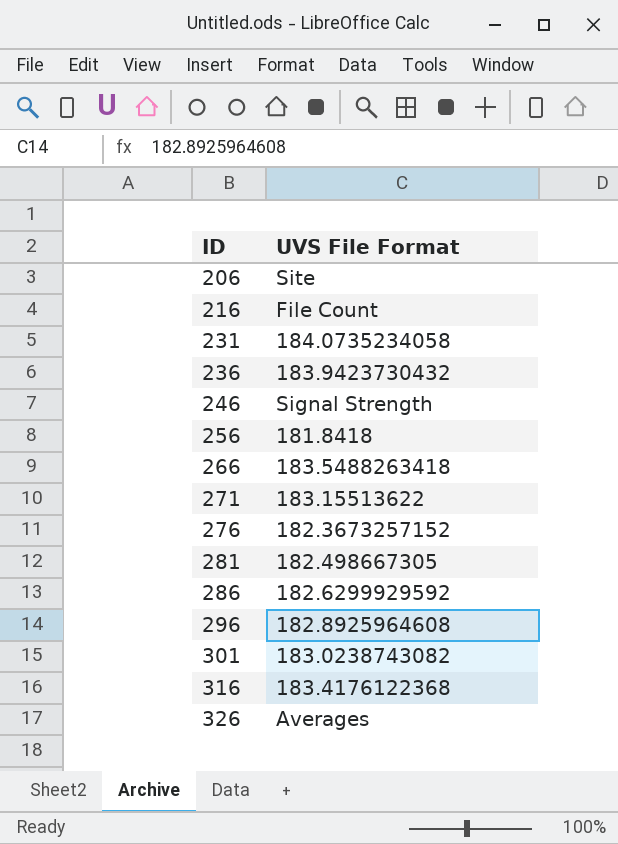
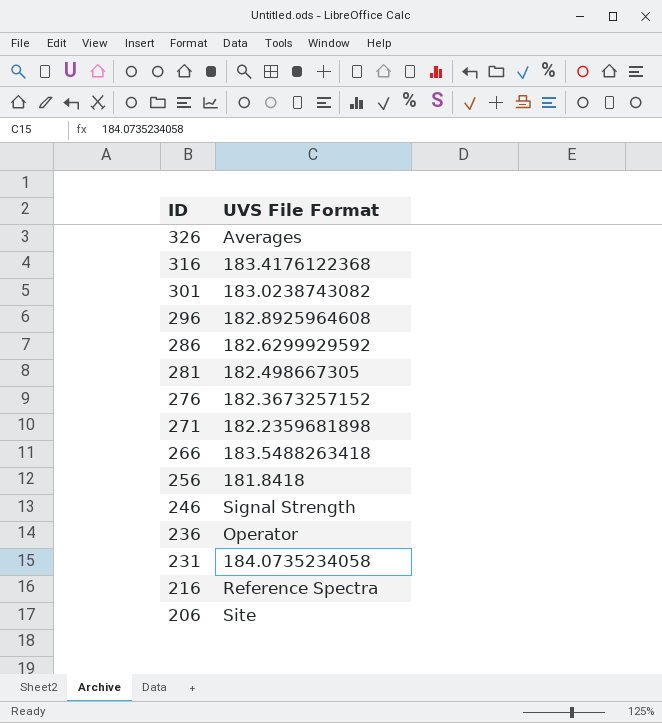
row order: ID ascending -> ID descending
271 | UVS File Format: 183.15513622 -> 182.2359681898
236 | UVS File Format: 183.9423730432 -> Operator
216 | UVS File Format: File Count -> Reference Spectra

